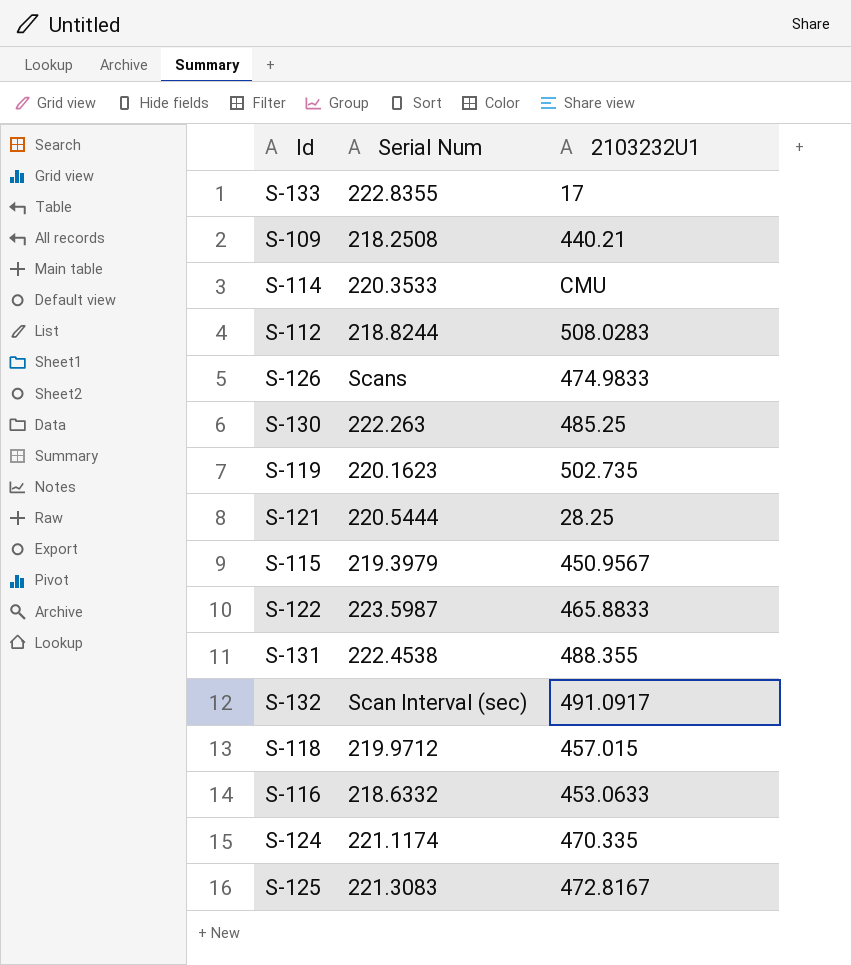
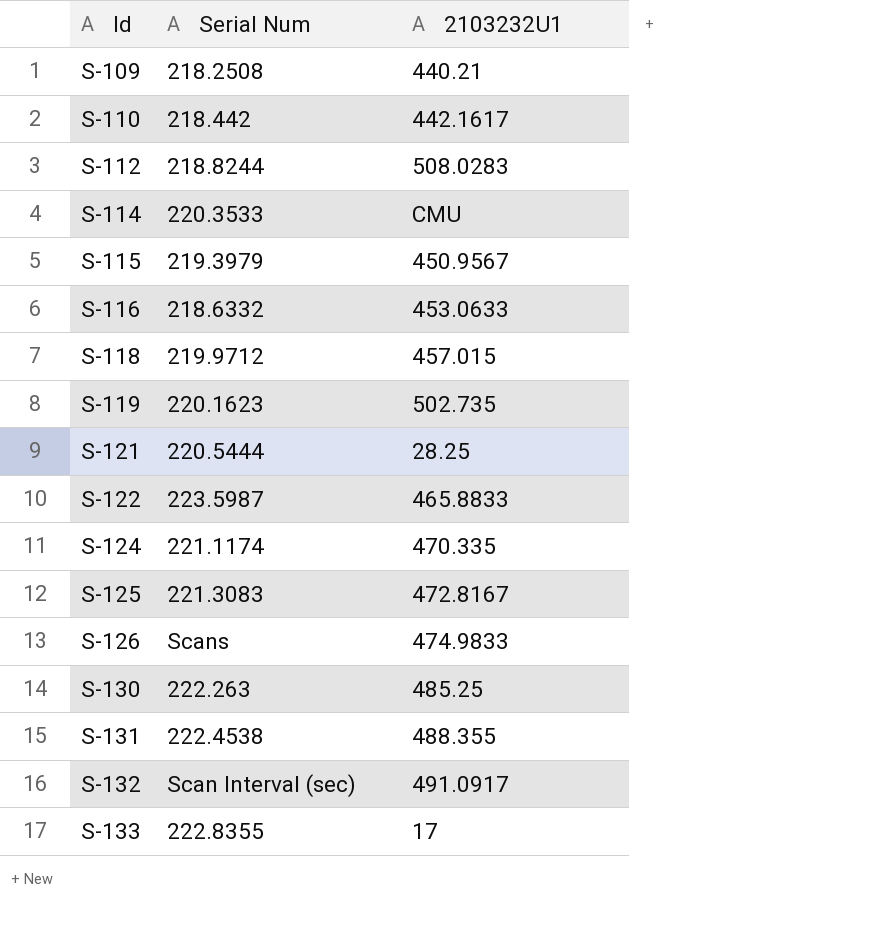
row order: none -> Id ascending
row S-110: none -> 218.442 | 442.1617

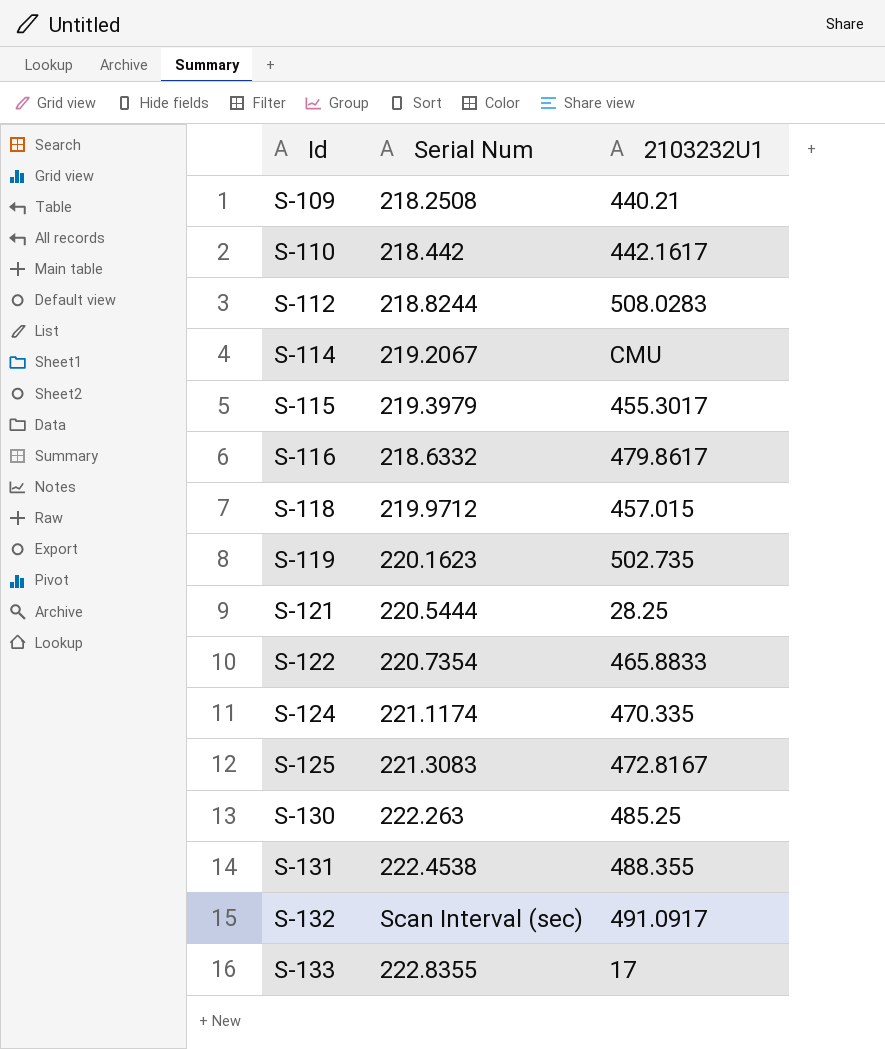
row S-126: Scans | 474.9833 -> none
S-114 | Serial Num: 220.3533 -> 219.2067
S-115 | 2103232U1: 450.9567 -> 455.3017
S-116 | 2103232U1: 453.0633 -> 479.8617
S-122 | Serial Num: 223.5987 -> 220.7354

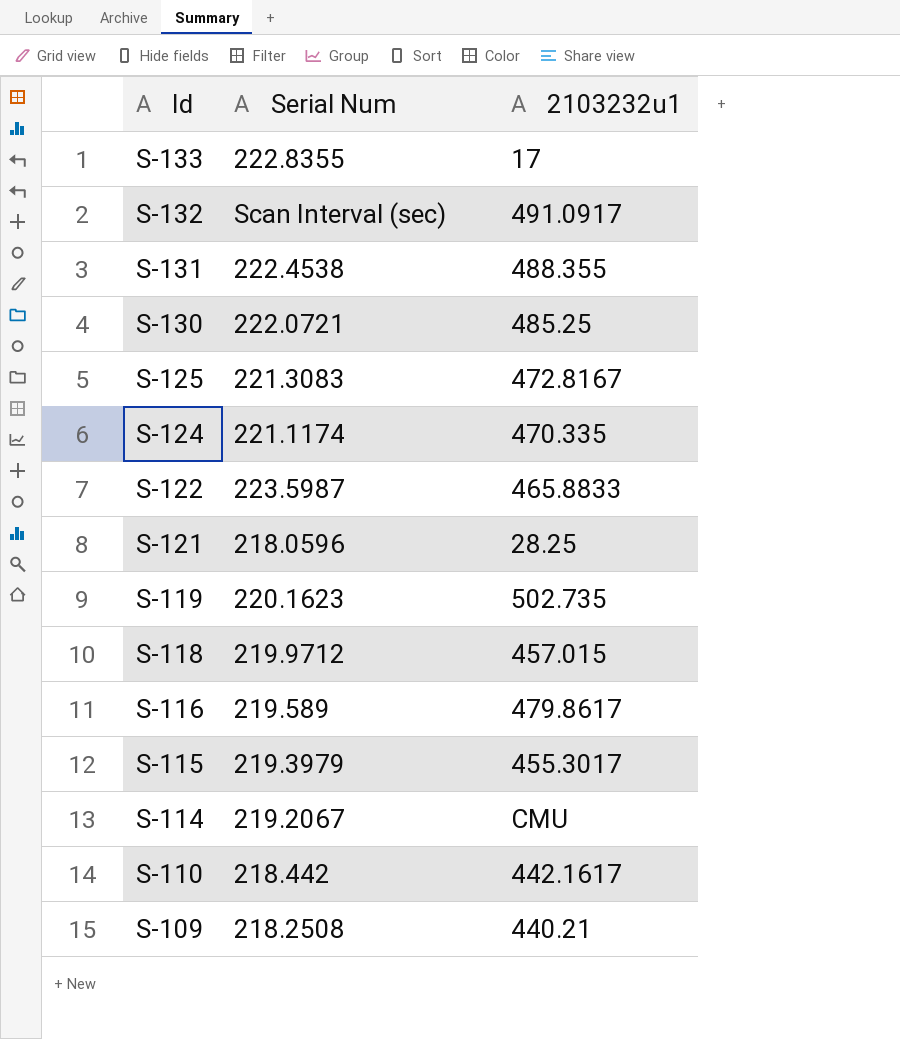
row order: Id ascending -> Id descending
column name: 2103232U1 -> 2103232u1
row S-112: 218.8244 | 508.0283 -> none
S-130 | Serial Num: 222.263 -> 222.0721
S-122 | Serial Num: 220.7354 -> 223.5987
S-121 | Serial Num: 220.5444 -> 218.0596
S-116 | Serial Num: 218.6332 -> 219.589

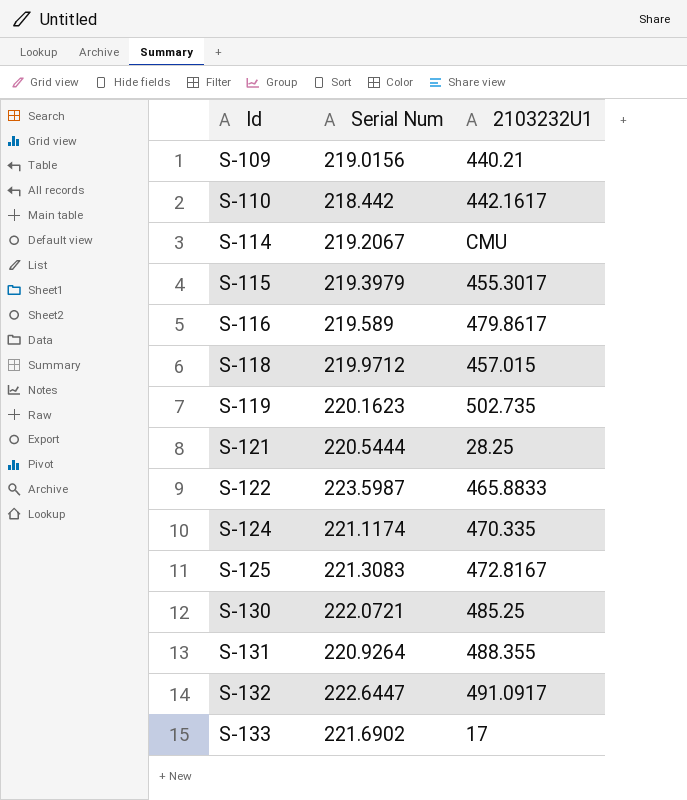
row order: Id descending -> Id ascending
column name: 2103232u1 -> 2103232U1
S-109 | Serial Num: 218.2508 -> 219.0156
S-121 | Serial Num: 218.0596 -> 220.5444
S-131 | Serial Num: 222.4538 -> 220.9264
S-132 | Serial Num: Scan Interval (sec) -> 222.6447
S-133 | Serial Num: 222.8355 -> 221.6902

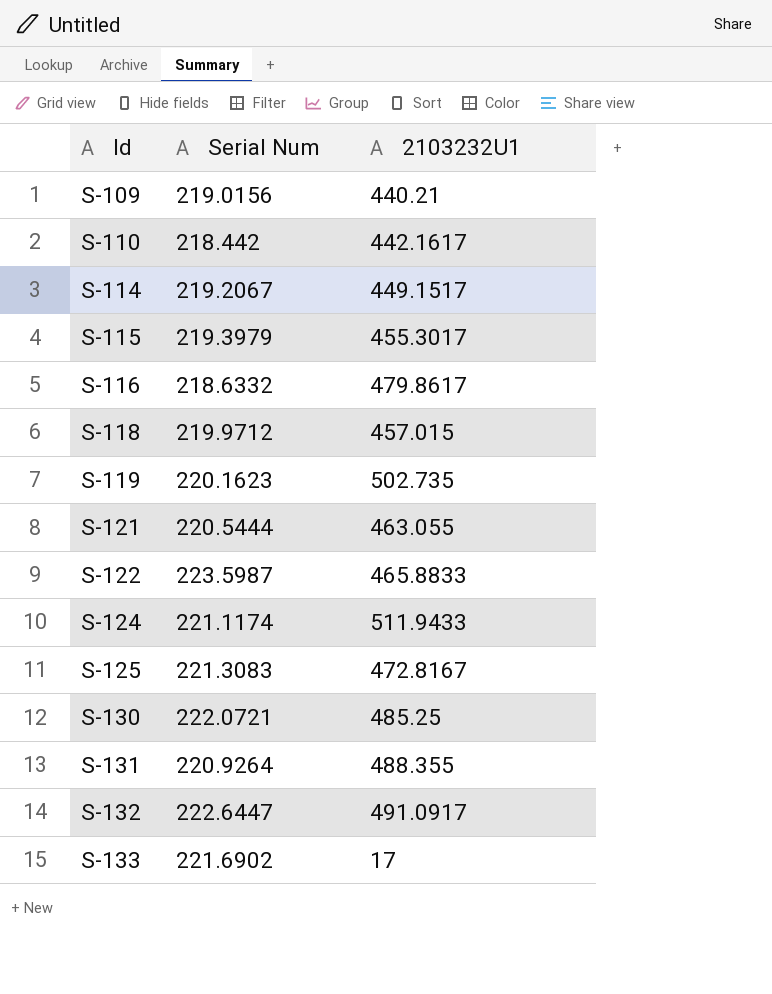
S-114 | 2103232U1: CMU -> 449.1517
S-116 | Serial Num: 219.589 -> 218.6332
S-121 | 2103232U1: 28.25 -> 463.055
S-124 | 2103232U1: 470.335 -> 511.9433

